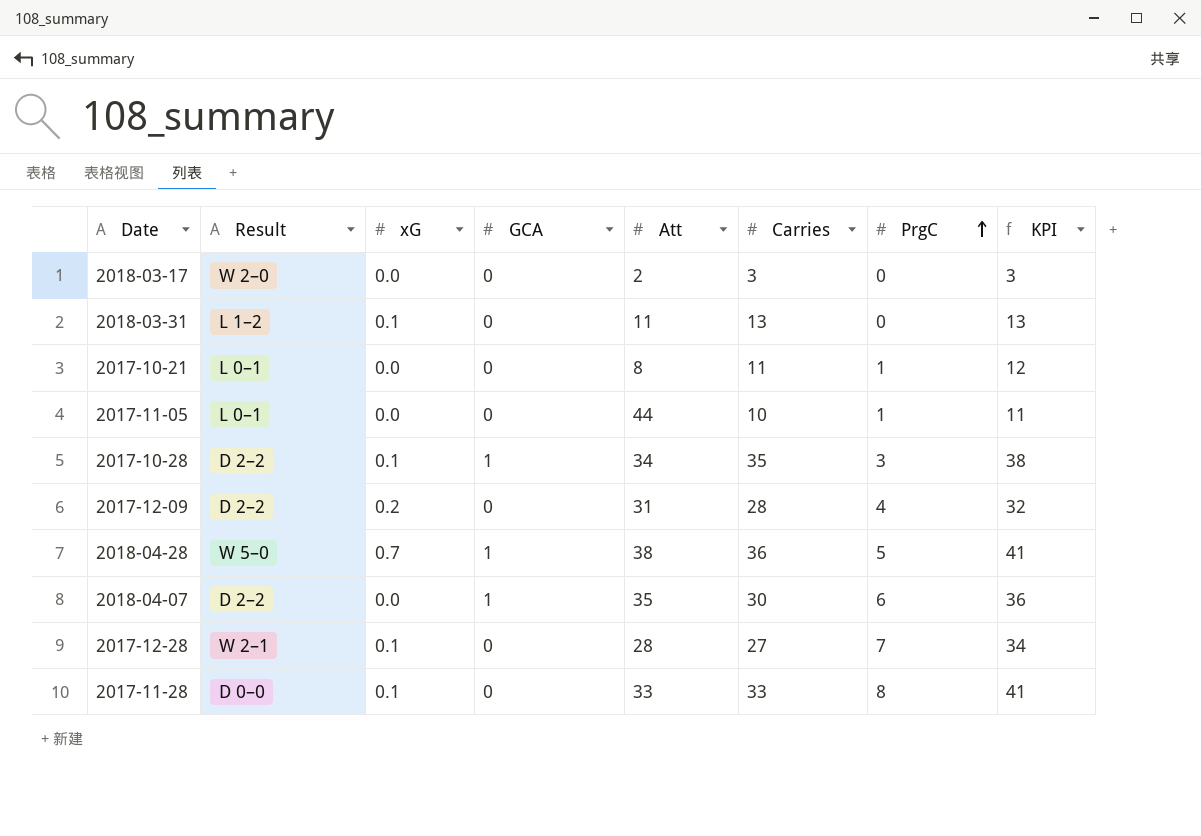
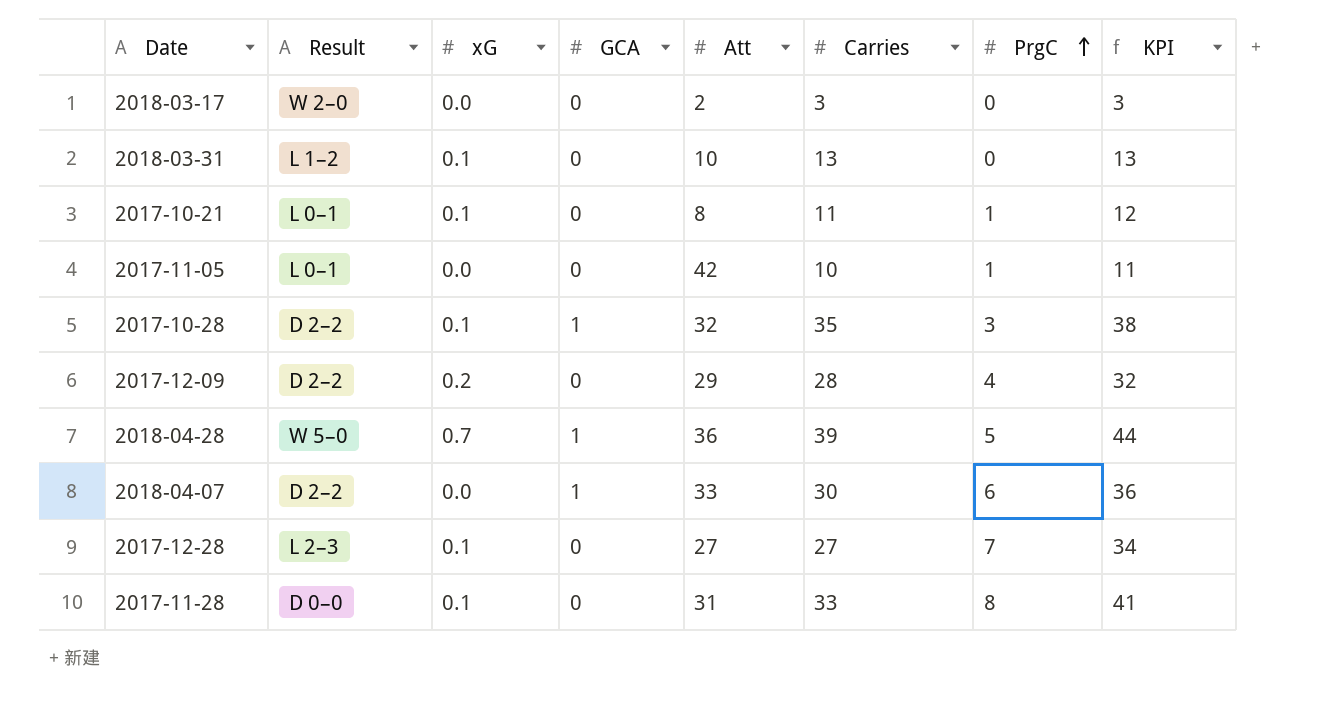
2018-03-31 | Att: 11 -> 10
2017-10-21 | xG: 0.0 -> 0.1
2017-11-05 | Att: 44 -> 42
2017-10-28 | Att: 34 -> 32
2017-12-09 | Att: 31 -> 29
2018-04-28 | Att: 38 -> 36
2018-04-28 | Carries: 36 -> 39
2018-04-28 | KPI: 41 -> 44
2018-04-07 | Att: 35 -> 33
2017-12-28 | Result: W 2–1 -> L 2–3
2017-12-28 | Att: 28 -> 27
2017-11-28 | Att: 33 -> 31

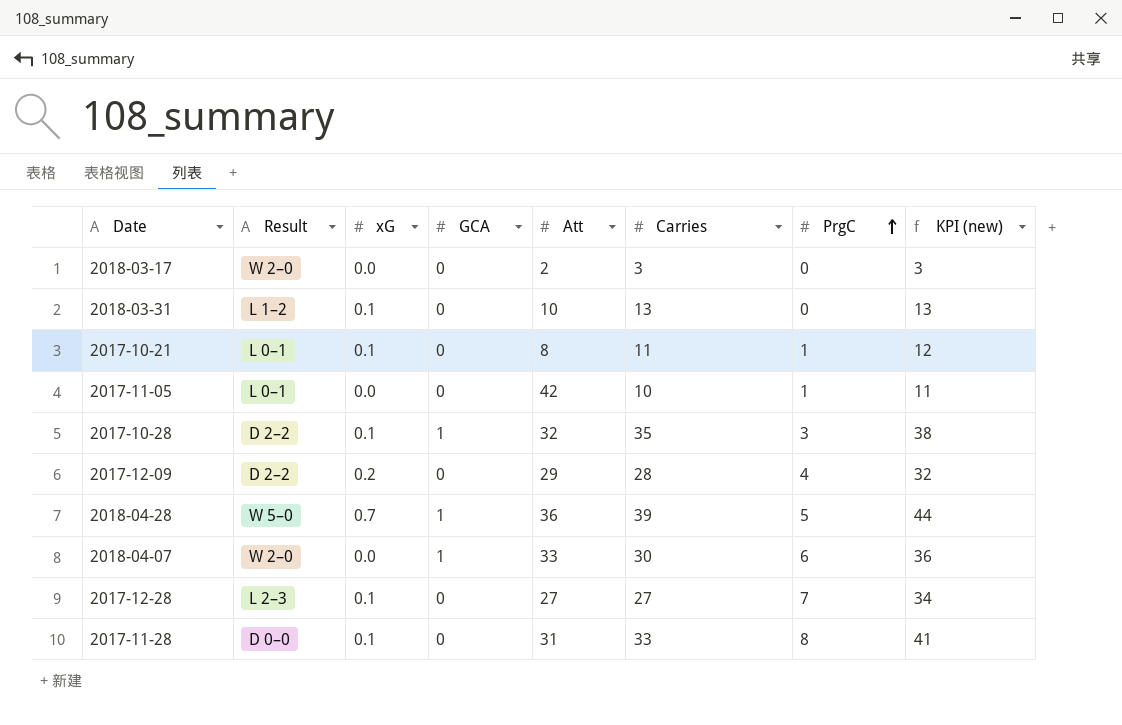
column name: KPI -> KPI (new)
2018-04-07 | Result: D 2–2 -> W 2–0

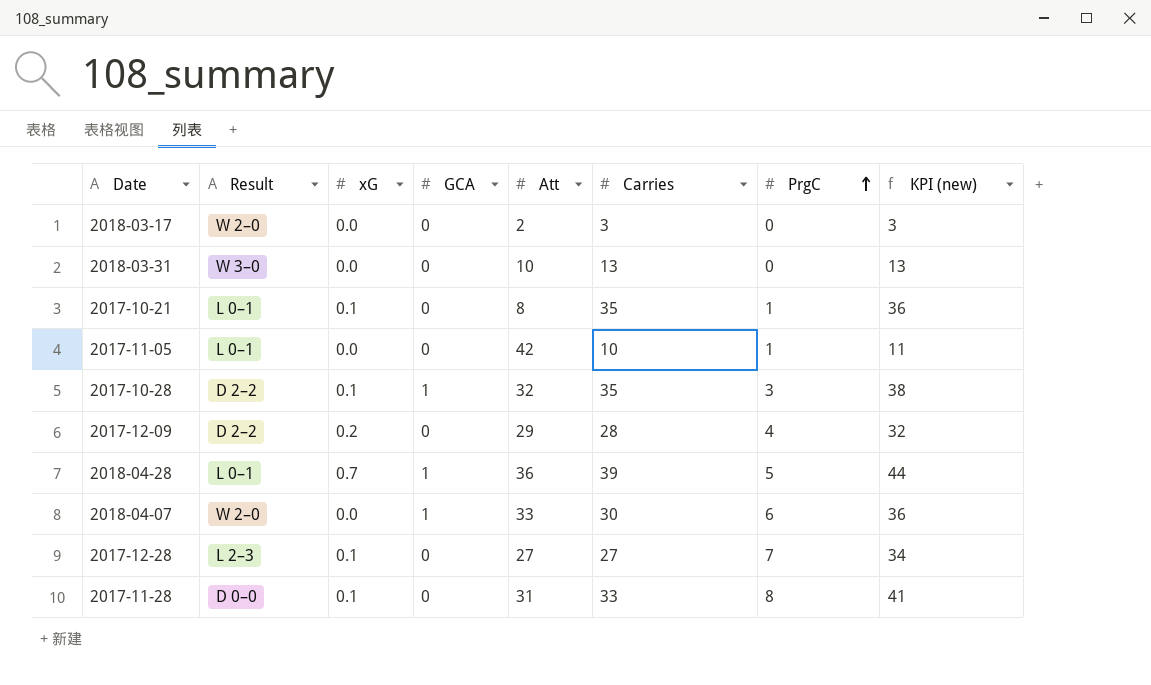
2018-03-31 | Result: L 1–2 -> W 3–0
2018-03-31 | xG: 0.1 -> 0.0
2017-10-21 | Carries: 11 -> 35
2017-10-21 | KPI (new): 12 -> 36
2018-04-28 | Result: W 5–0 -> L 0–1

